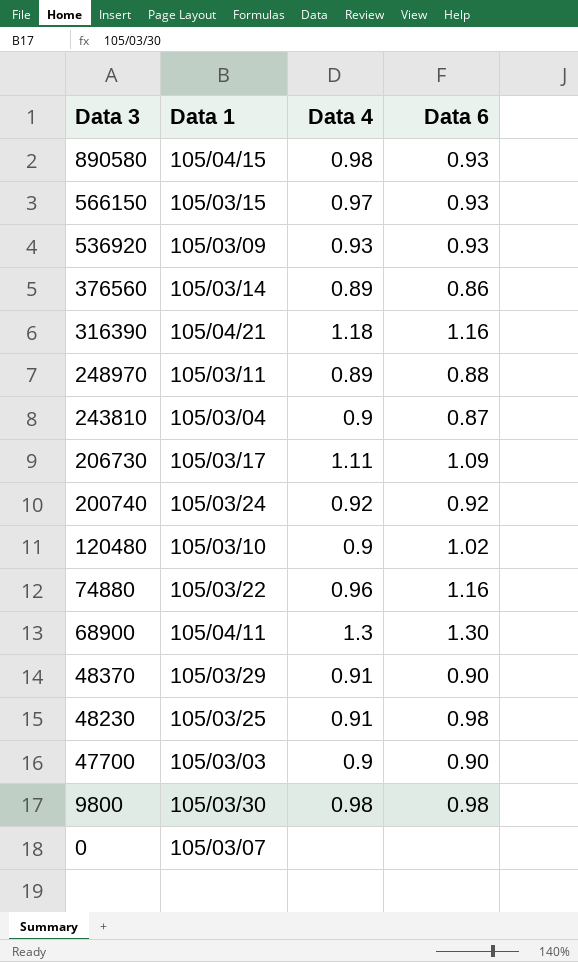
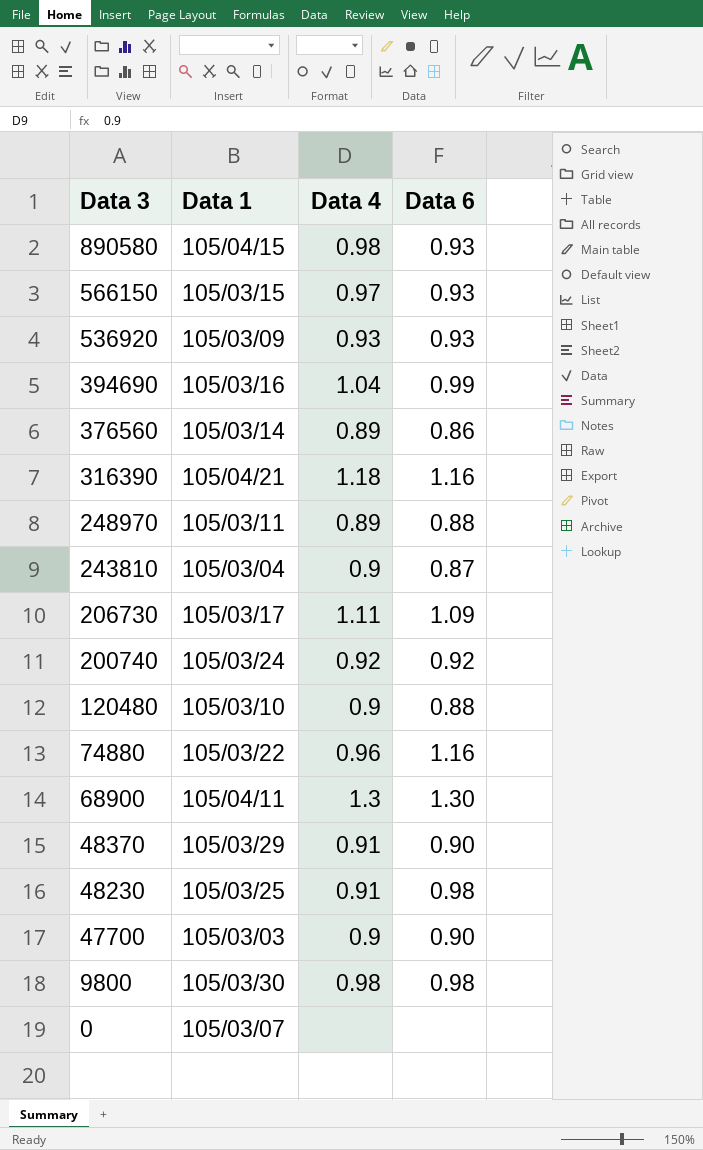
row 394690: none -> 105/03/16 | 1.04 | 0.99
120480 | Data 6: 1.02 -> 0.88

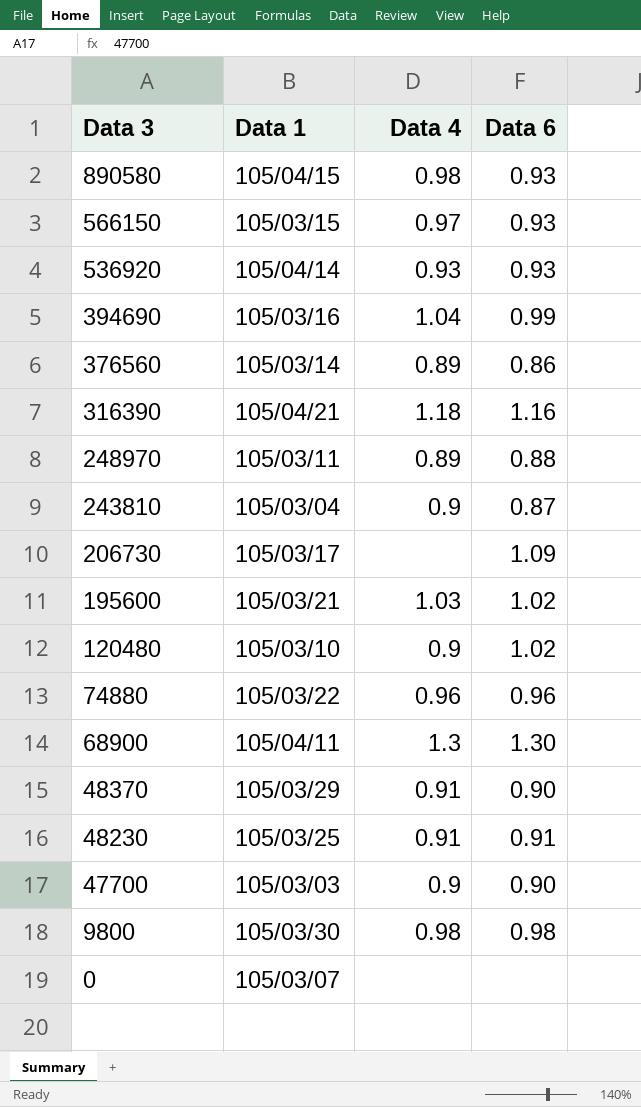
row 200740: 105/03/24 | 0.92 | 0.92 -> none
536920 | Data 1: 105/03/09 -> 105/04/14
206730 | Data 4: 1.11 -> none
row 195600: none -> 105/03/21 | 1.03 | 1.02
120480 | Data 6: 0.88 -> 1.02
74880 | Data 6: 1.16 -> 0.96
48230 | Data 6: 0.98 -> 0.91

